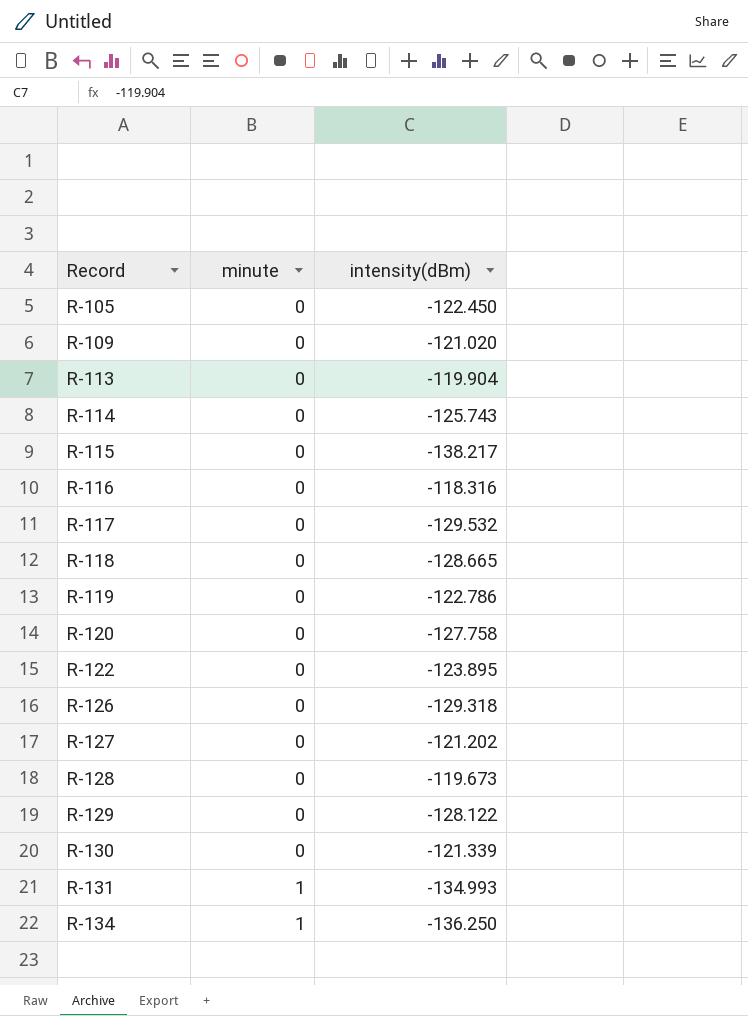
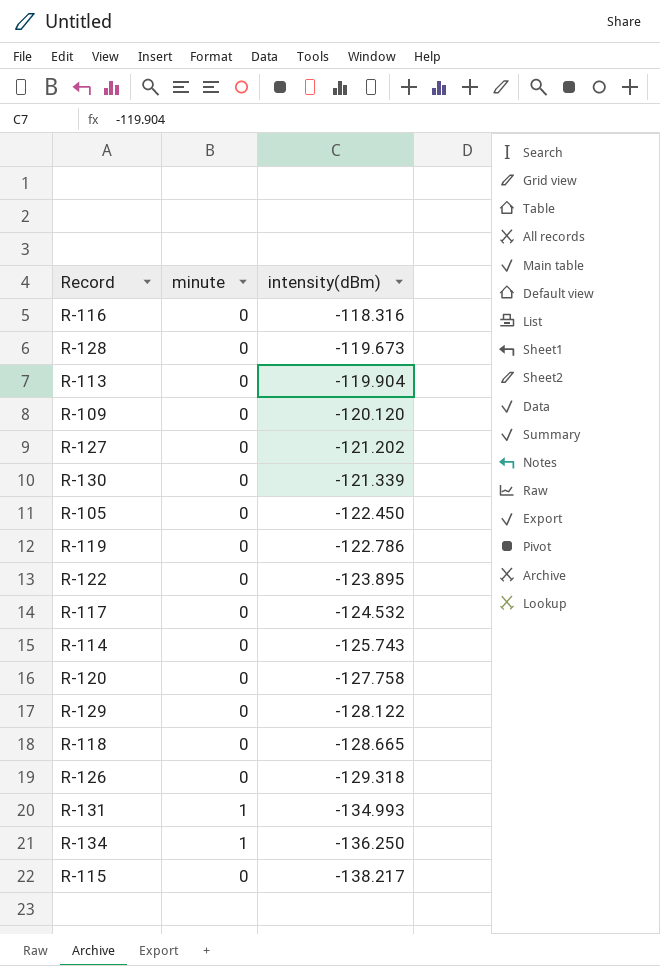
row order: Record ascending -> intensity(dBm) descending
R-109 | intensity(dBm): -121.020 -> -120.120
R-117 | intensity(dBm): -129.532 -> -124.532

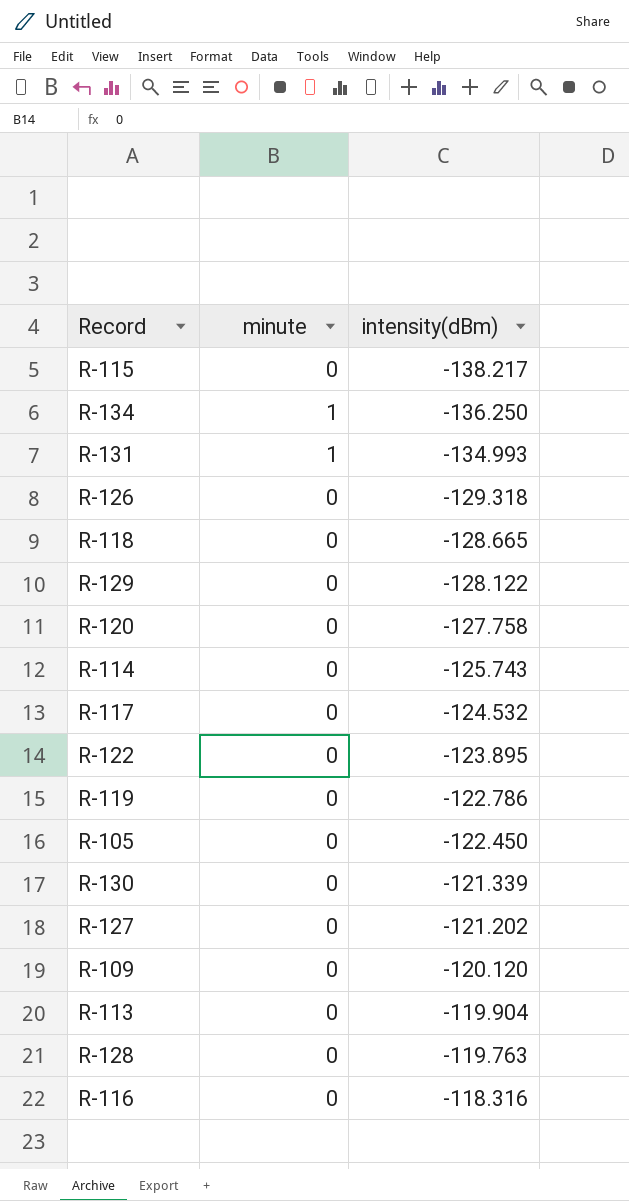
row order: intensity(dBm) descending -> intensity(dBm) ascending
R-128 | intensity(dBm): -119.673 -> -119.763

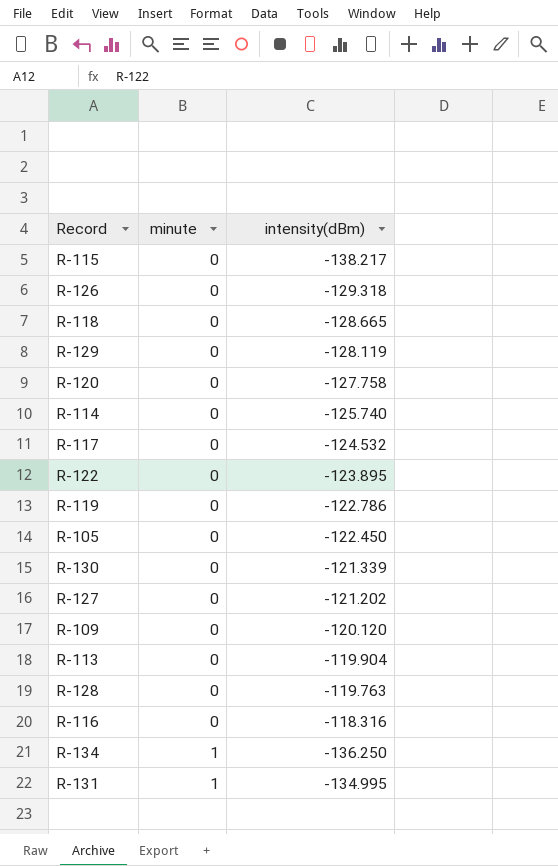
row order: intensity(dBm) ascending -> minute ascending
R-129 | intensity(dBm): -128.122 -> -128.119
R-114 | intensity(dBm): -125.743 -> -125.740
R-131 | intensity(dBm): -134.993 -> -134.995

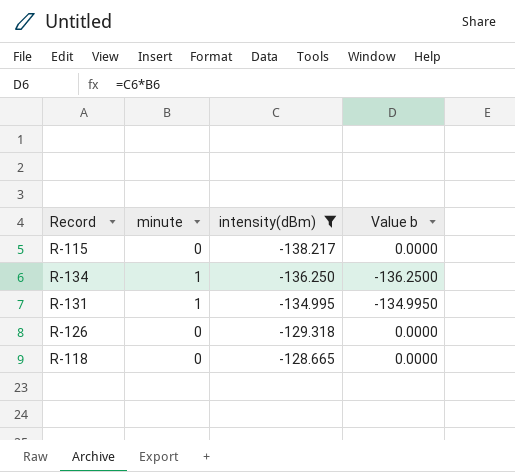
filter: none -> intensity(dBm) <= -128.665
row order: minute ascending -> intensity(dBm) ascending
column Value b | formula: none -> [minute] * [intensity(dBm)]

